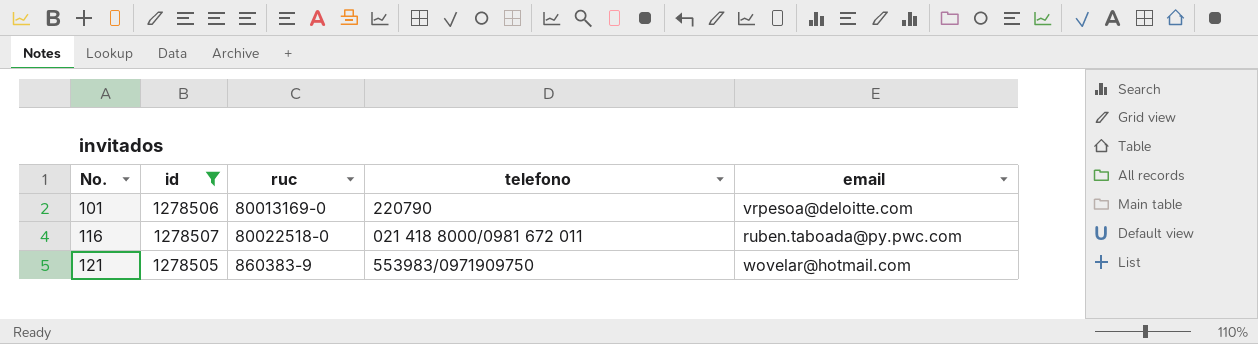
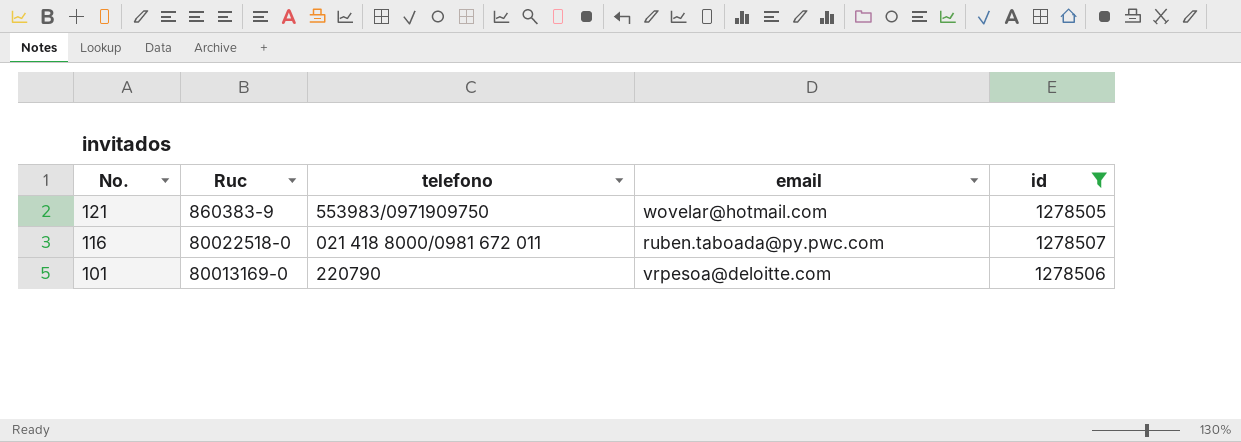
row order: No. ascending -> No. descending
column name: ruc -> Ruc
column id | position: 2 -> 5

